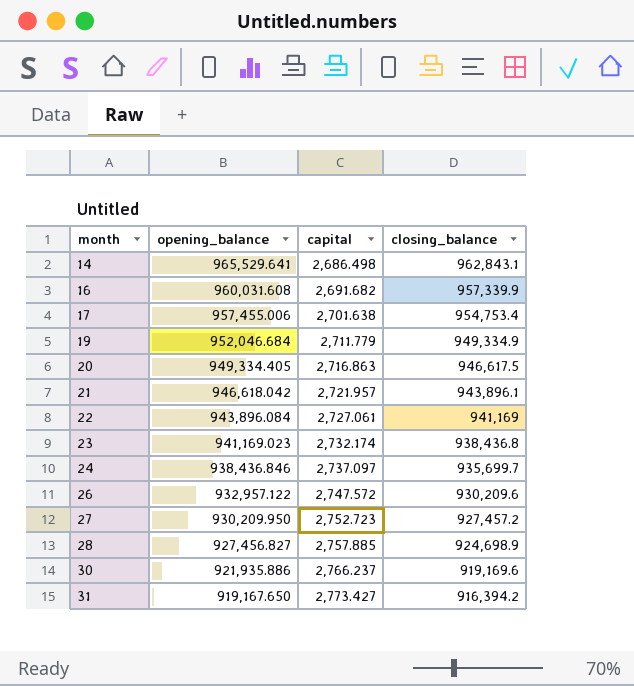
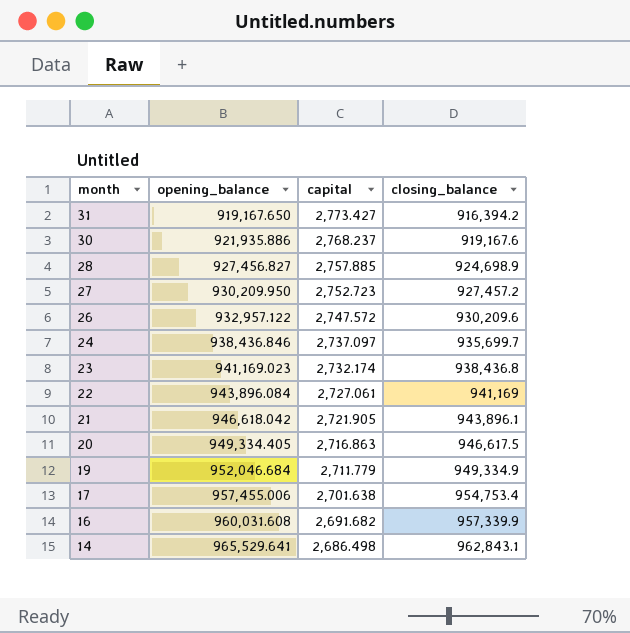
row order: month ascending -> month descending
30 | capital: 2,766.237 -> 2,768.237
30 | closing_balance: 919,169.6 -> 919,167.6
21 | capital: 2,721.957 -> 2,721.905

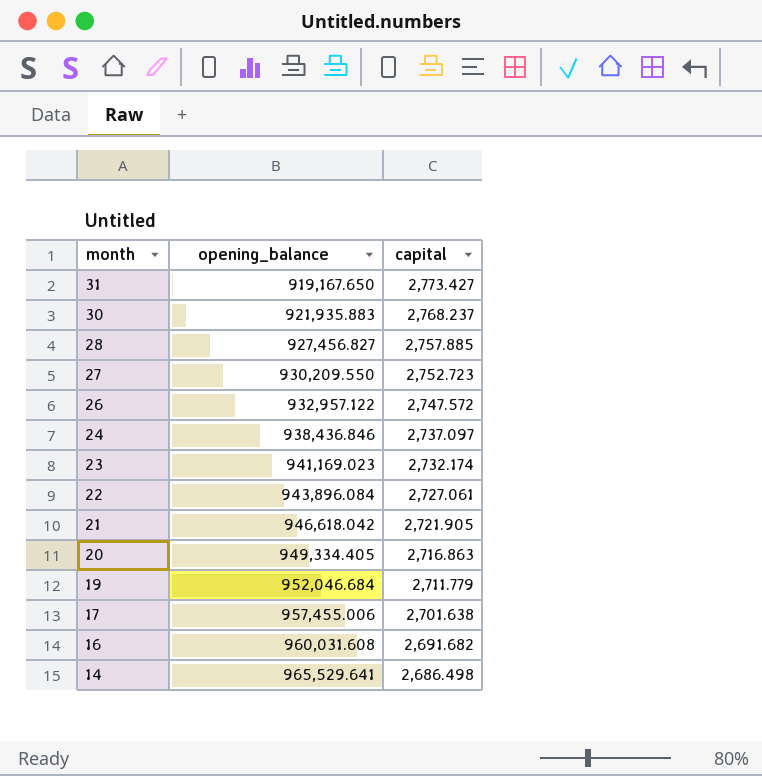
column closing_balance | formula: [opening_balance] - [capital] -> none
30 | opening_balance: 921,935.886 -> 921,935.883
27 | opening_balance: 930,209.950 -> 930,209.550

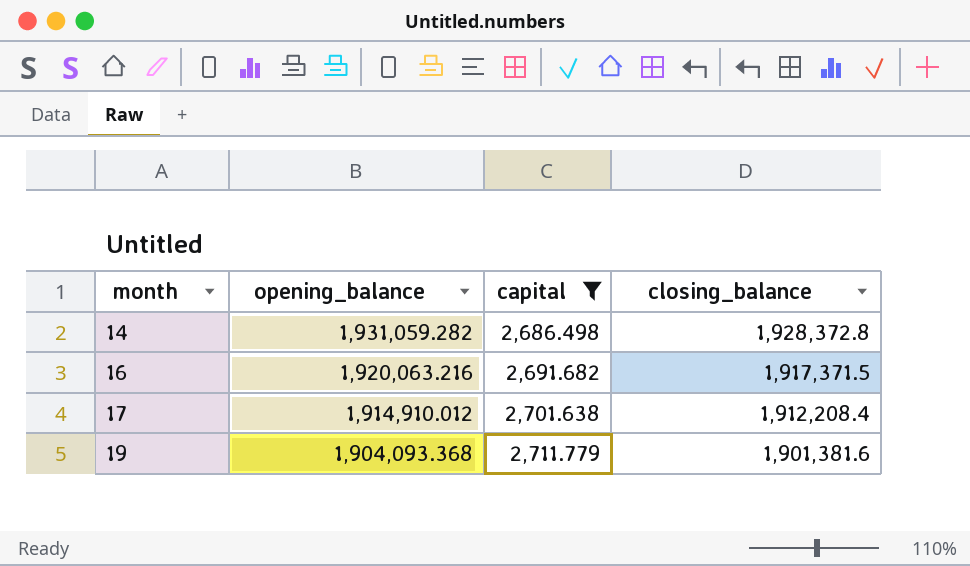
filter: none -> capital <= 2,711.779
row order: month descending -> month ascending
column closing_balance | formula: none -> [opening_balance] - [capital]
14 | opening_balance: 965,529.641 -> 1,931,059.282
16 | opening_balance: 960,031.608 -> 1,920,063.216
17 | opening_balance: 957,455.006 -> 1,914,910.012
19 | opening_balance: 952,046.684 -> 1,904,093.368

